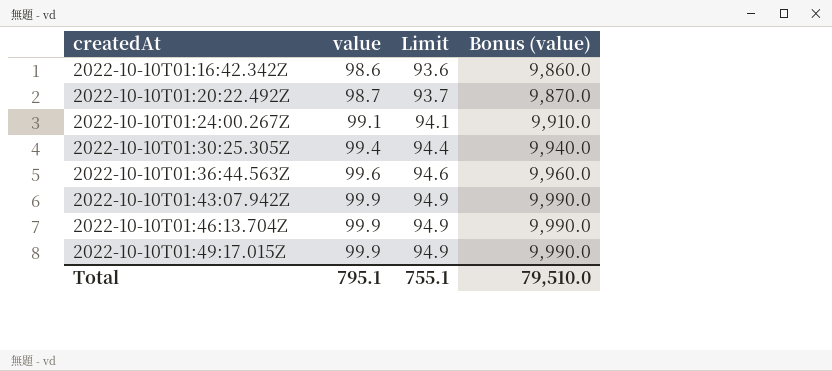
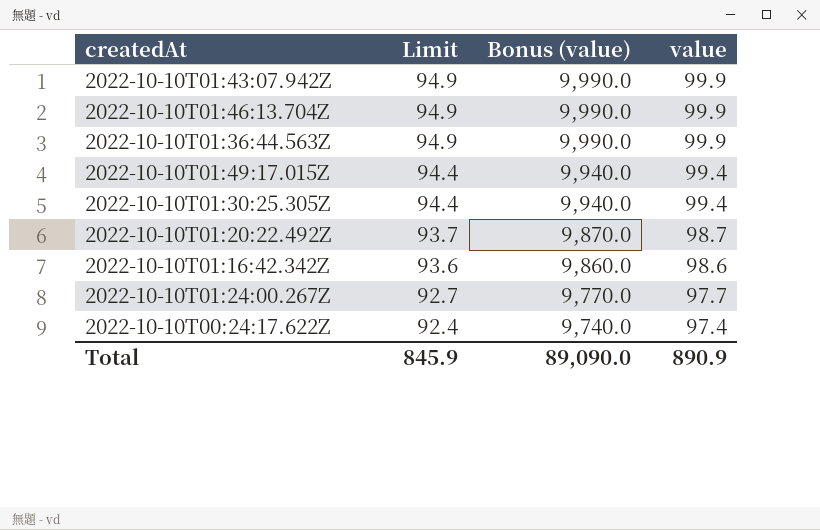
row order: createdAt ascending -> Limit descending
column value | position: 2 -> 4
2022-10-10T01:36:44.563Z | Limit: 94.6 -> 94.9
2022-10-10T01:36:44.563Z | Bonus (value): 9,960.0 -> 9,990.0
2022-10-10T01:36:44.563Z | value: 99.6 -> 99.9
2022-10-10T01:49:17.015Z | Limit: 94.9 -> 94.4
2022-10-10T01:49:17.015Z | Bonus (value): 9,990.0 -> 9,940.0
2022-10-10T01:49:17.015Z | value: 99.9 -> 99.4
2022-10-10T01:24:00.267Z | Limit: 94.1 -> 92.7
2022-10-10T01:24:00.267Z | Bonus (value): 9,910.0 -> 9,770.0
2022-10-10T01:24:00.267Z | value: 99.1 -> 97.7
row 2022-10-10T00:24:17.622Z: none -> 92.4 | 9,740.0 | 97.4
Total | Limit: 755.1 -> 845.9
Total | Bonus (value): 79,510.0 -> 89,090.0
Total | value: 795.1 -> 890.9

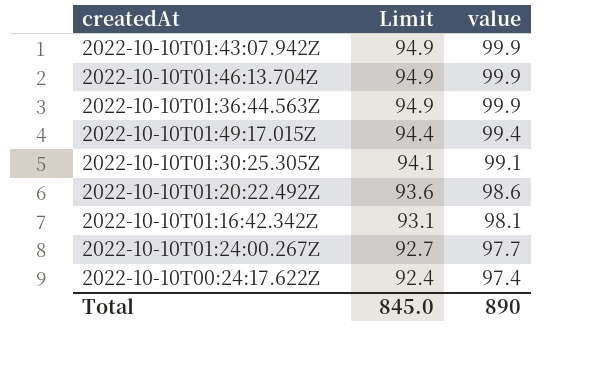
column Bonus (value) | formula: [value] * 100 -> none
2022-10-10T01:30:25.305Z | Limit: 94.4 -> 94.1
2022-10-10T01:30:25.305Z | value: 99.4 -> 99.1
2022-10-10T01:20:22.492Z | Limit: 93.7 -> 93.6
2022-10-10T01:20:22.492Z | value: 98.7 -> 98.6
2022-10-10T01:16:42.342Z | Limit: 93.6 -> 93.1
2022-10-10T01:16:42.342Z | value: 98.6 -> 98.1
Total | Limit: 845.9 -> 845.0
Total | value: 890.9 -> 890

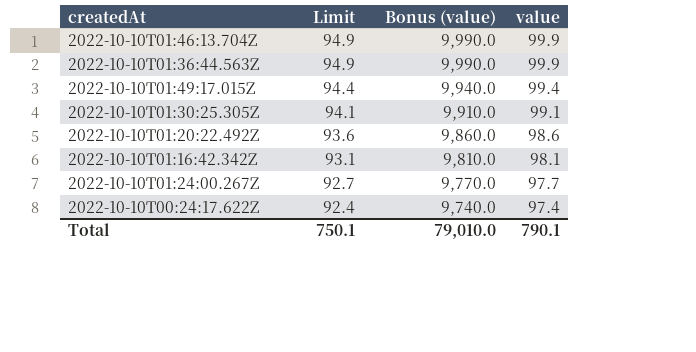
column Bonus (value) | formula: none -> [value] * 100
row 2022-10-10T01:43:07.942Z: 94.9 | 99.9 -> none
Total | Limit: 845.0 -> 750.1
Total | value: 890 -> 790.1

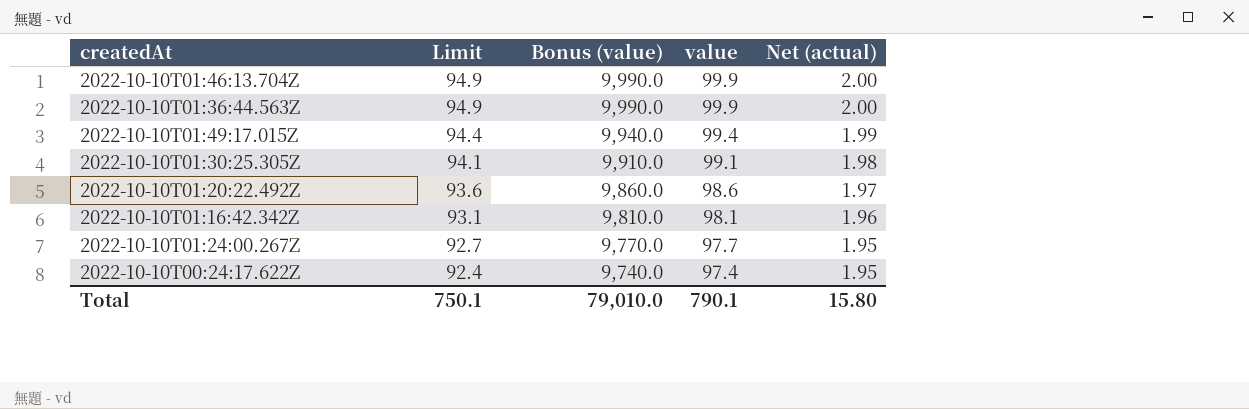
column Net (actual) | formula: none -> [value] * 0.02

